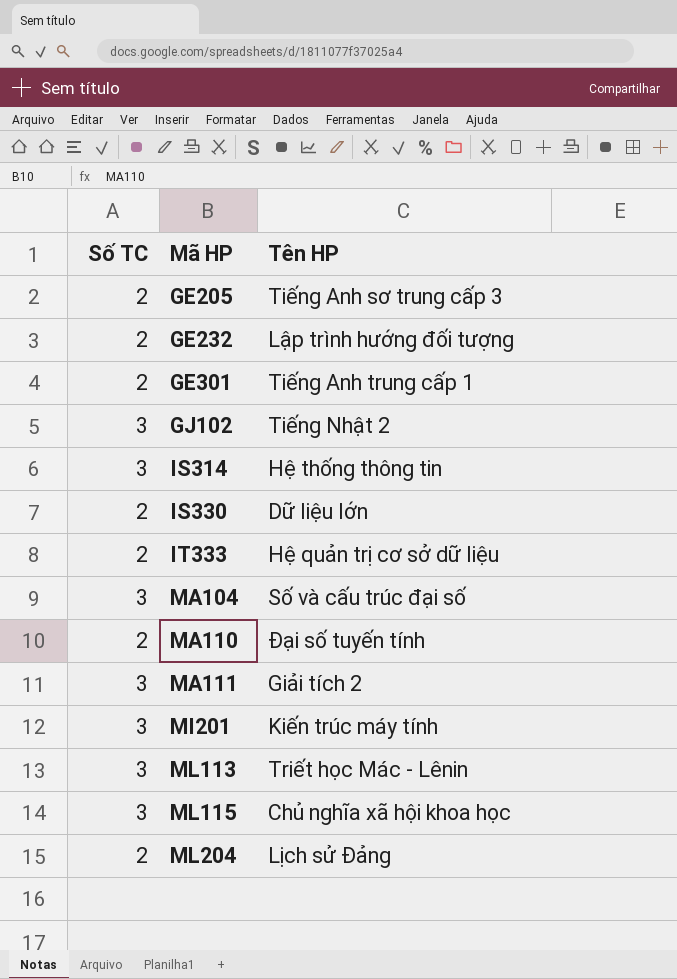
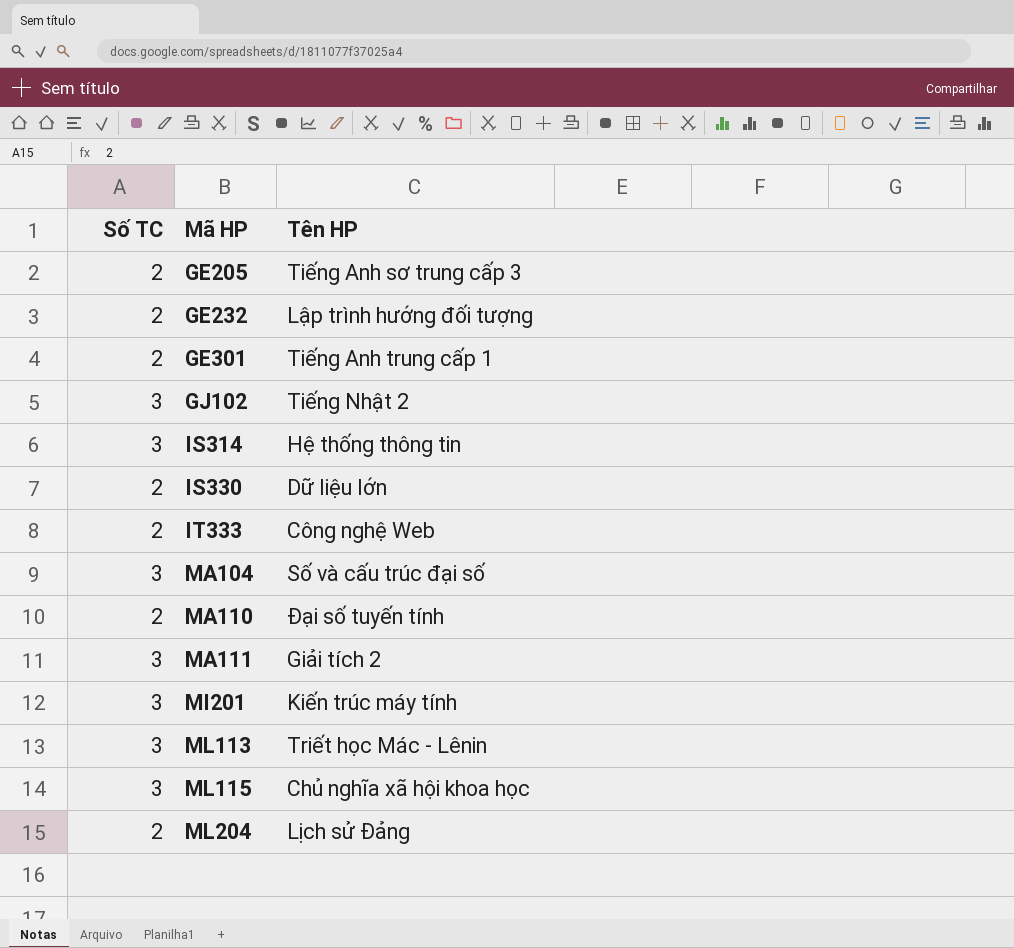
IT333 | Tên HP: Hệ quản trị cơ sở dữ liệu -> Công nghệ Web

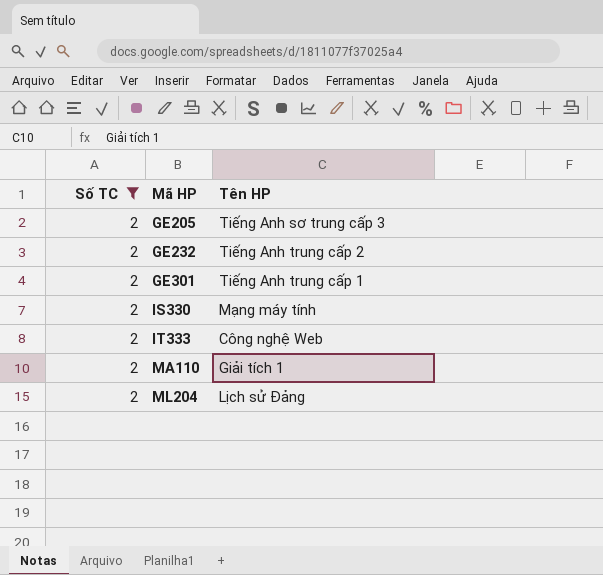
filter: none -> Số TC = 2
GE232 | Tên HP: Lập trình hướng đối tượng -> Tiếng Anh trung cấp 2
IS330 | Tên HP: Dữ liệu lớn -> Mạng máy tính
MA110 | Tên HP: Đại số tuyến tính -> Giải tích 1

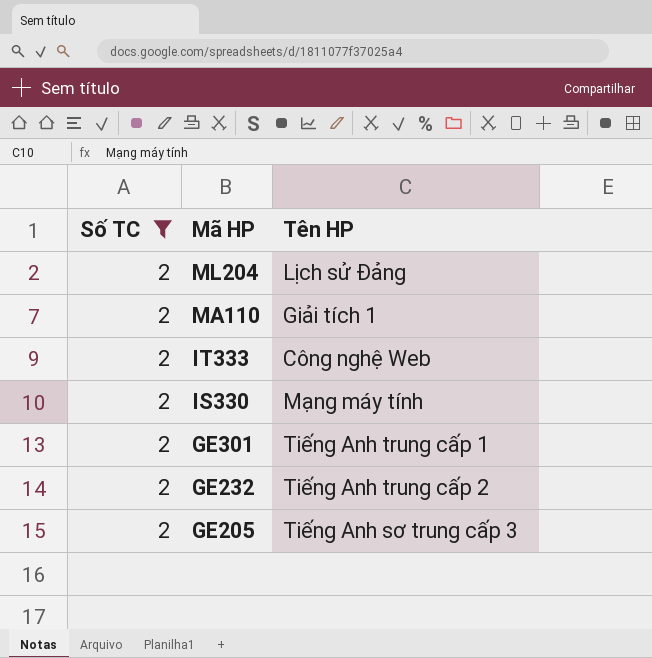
row order: Mã HP ascending -> Mã HP descending

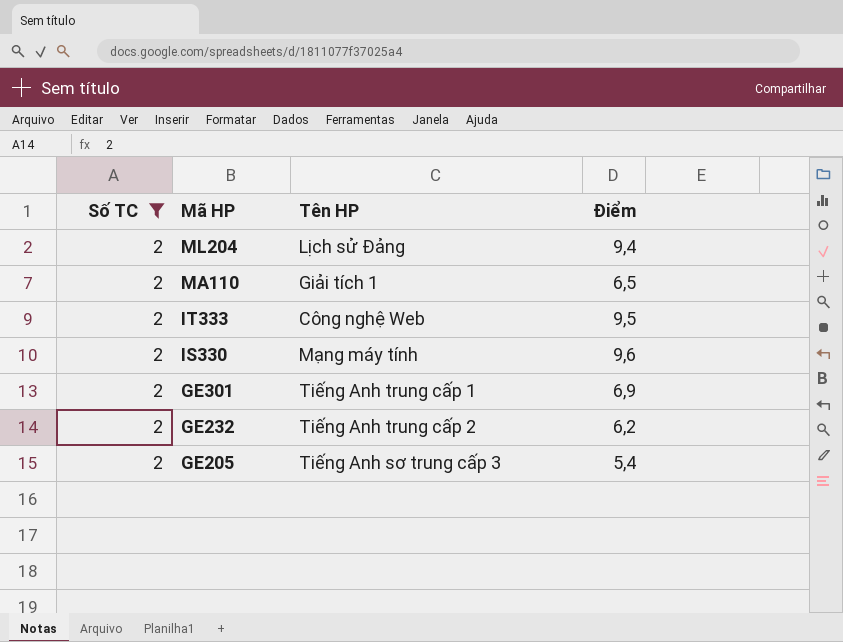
column Điểm | position: none -> 4

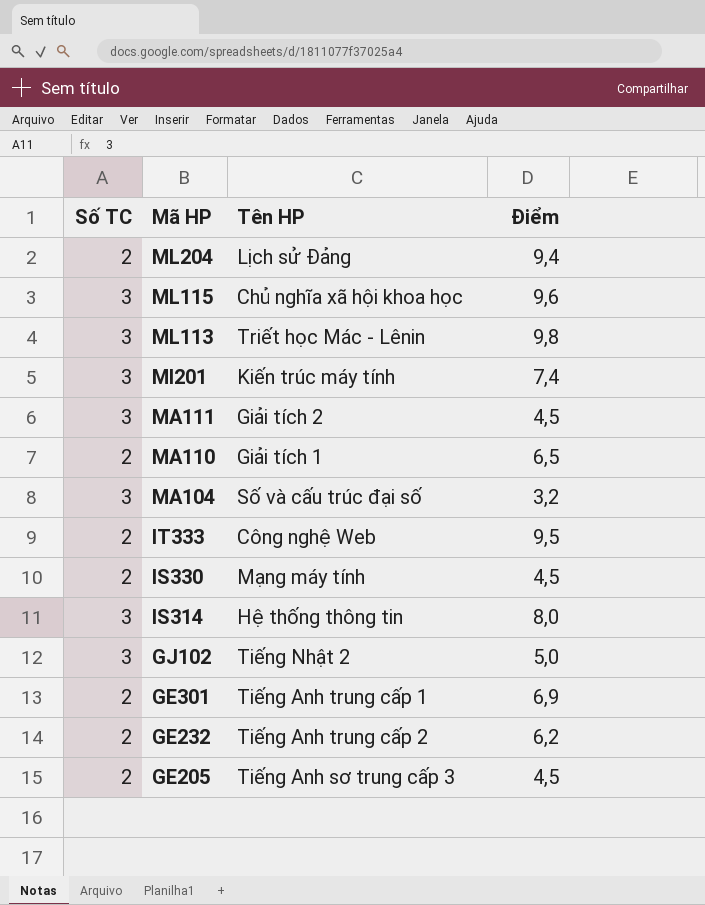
filter: Số TC = 2 -> none
IS330 | Điểm: 9,6 -> 4,5
GE205 | Điểm: 5,4 -> 4,5

